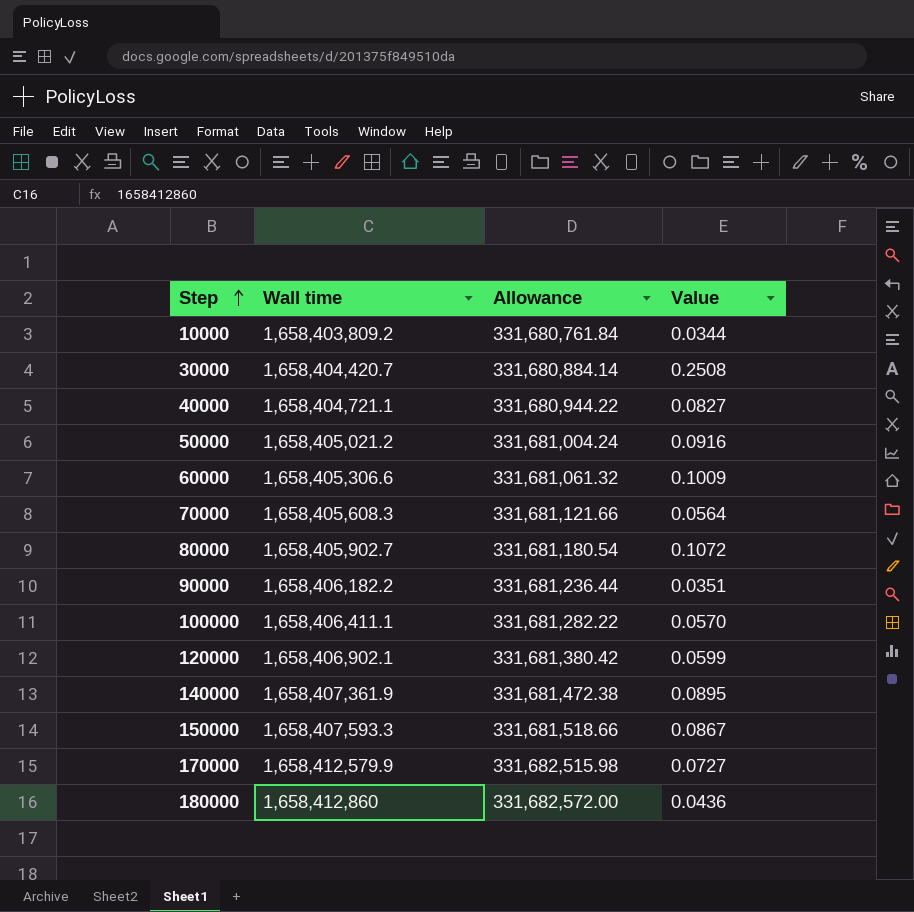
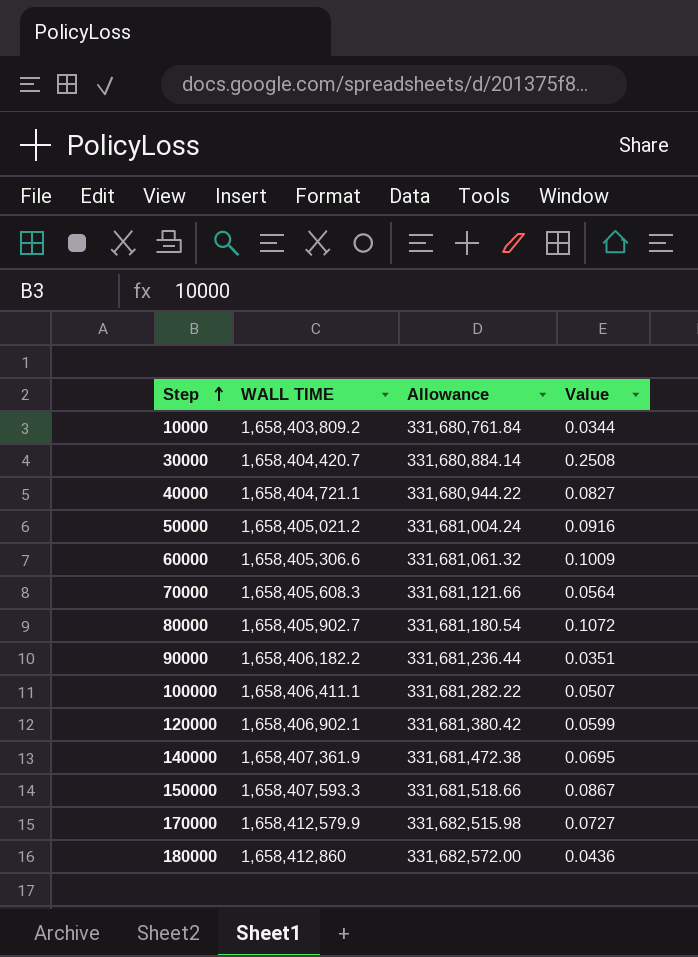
column name: Wall time -> WALL TIME
100000 | Value: 0.0570 -> 0.0507
140000 | Value: 0.0895 -> 0.0695

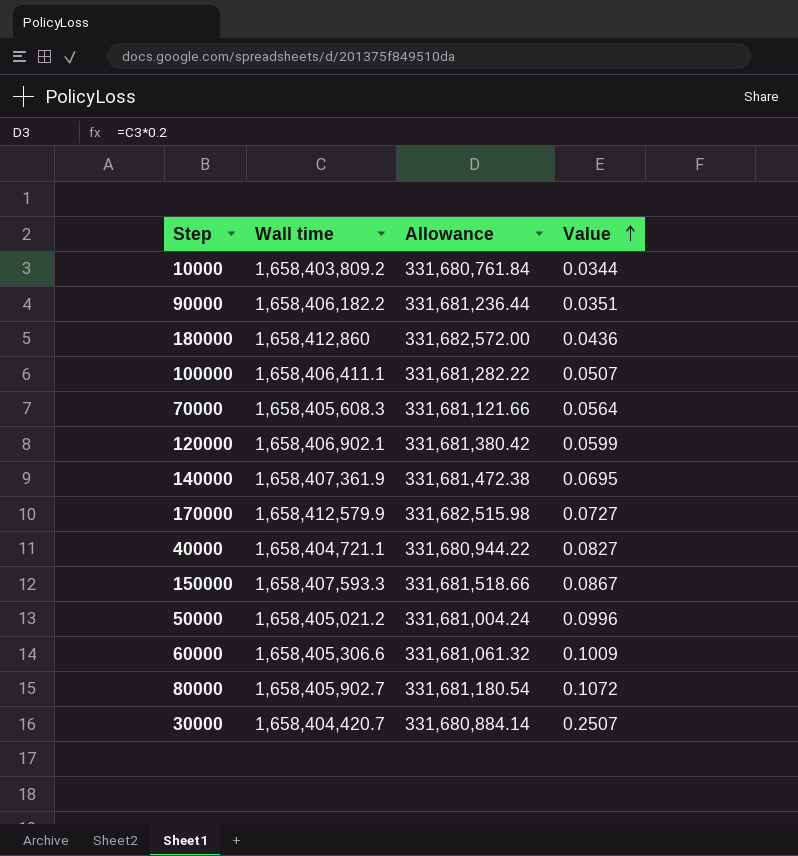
row order: Step ascending -> Value ascending
column name: WALL TIME -> Wall time
50000 | Value: 0.0916 -> 0.0996
30000 | Value: 0.2508 -> 0.2507

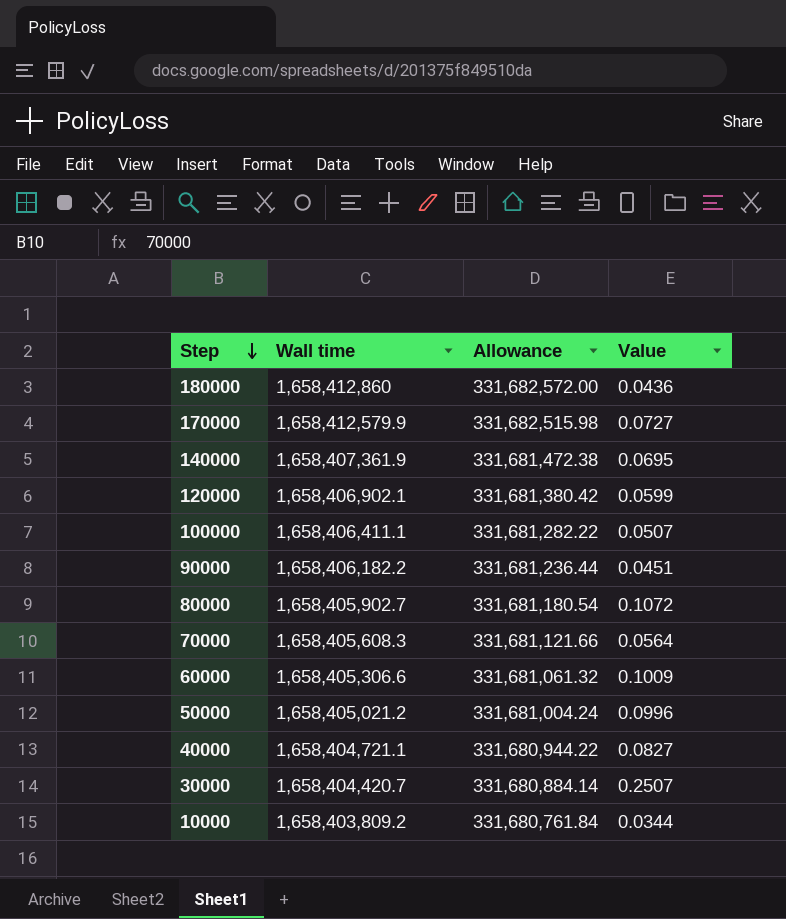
row order: Value ascending -> Step descending
row 150000: 1,658,407,593.3 | 331,681,518.66 | 0.0867 -> none
90000 | Value: 0.0351 -> 0.0451

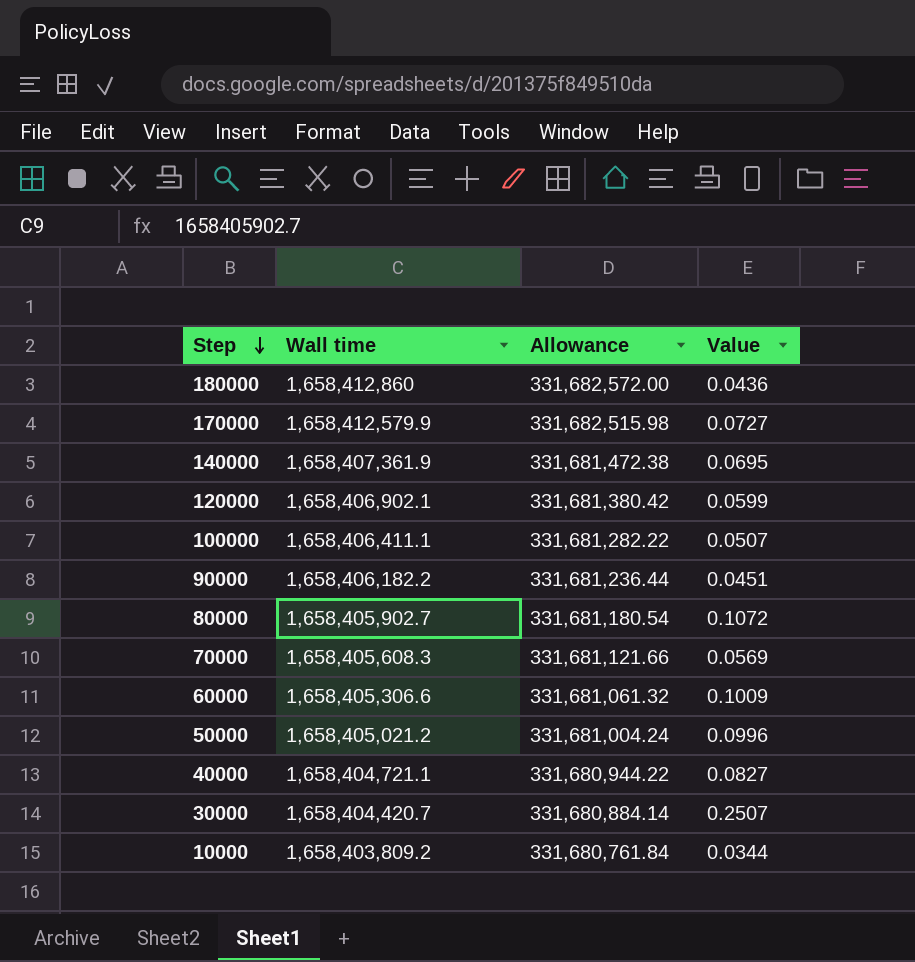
70000 | Value: 0.0564 -> 0.0569

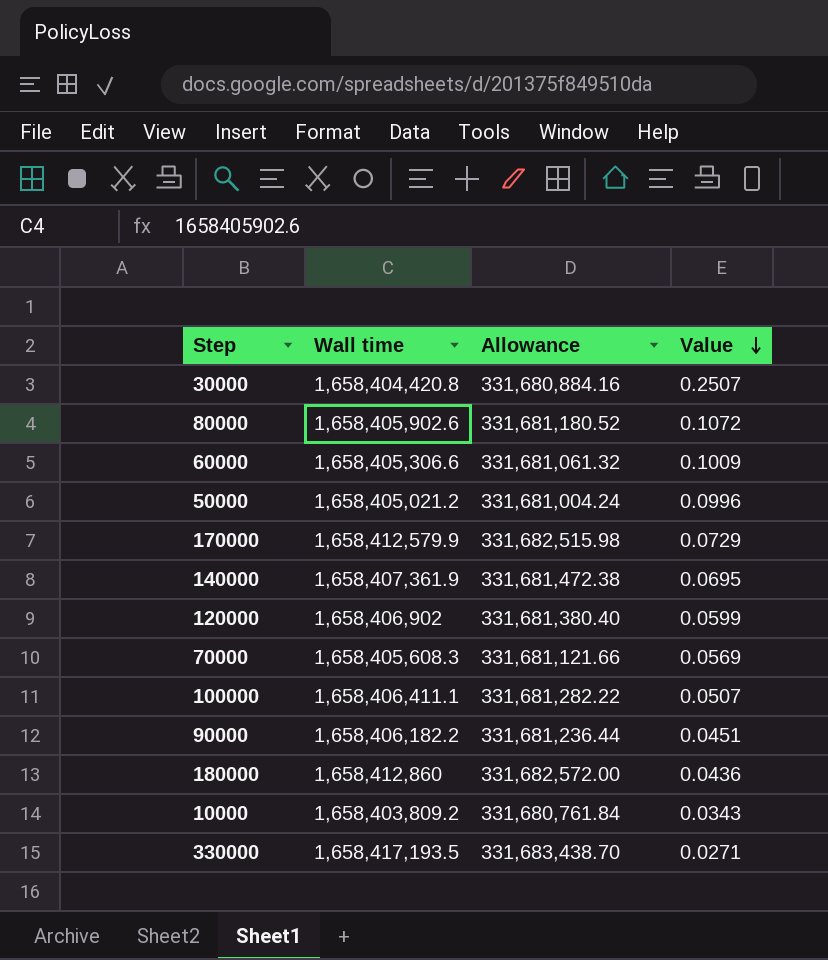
row order: Step descending -> Value descending
row 40000: 1,658,404,721.1 | 331,680,944.22 | 0.0827 -> none
30000 | Wall time: 1,658,404,420.7 -> 1,658,404,420.8
30000 | Allowance: 331,680,884.14 -> 331,680,884.16
80000 | Wall time: 1,658,405,902.7 -> 1,658,405,902.6
80000 | Allowance: 331,681,180.54 -> 331,681,180.52
170000 | Value: 0.0727 -> 0.0729
120000 | Wall time: 1,658,406,902.1 -> 1,658,406,902
120000 | Allowance: 331,681,380.42 -> 331,681,380.40
10000 | Value: 0.0344 -> 0.0343
row 330000: none -> 1,658,417,193.5 | 331,683,438.70 | 0.0271

